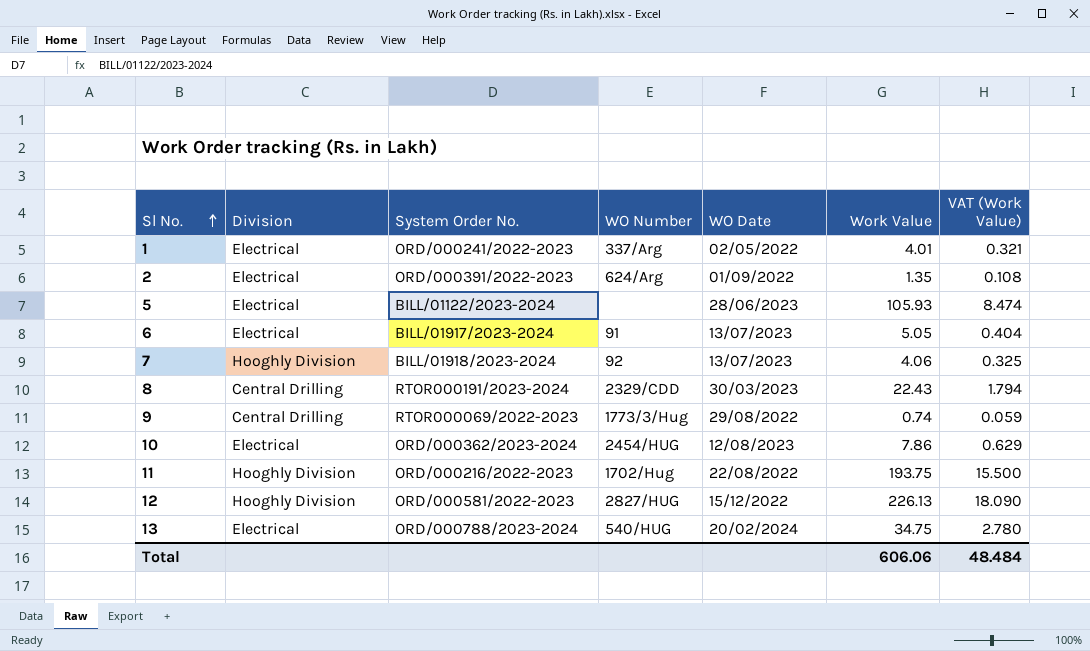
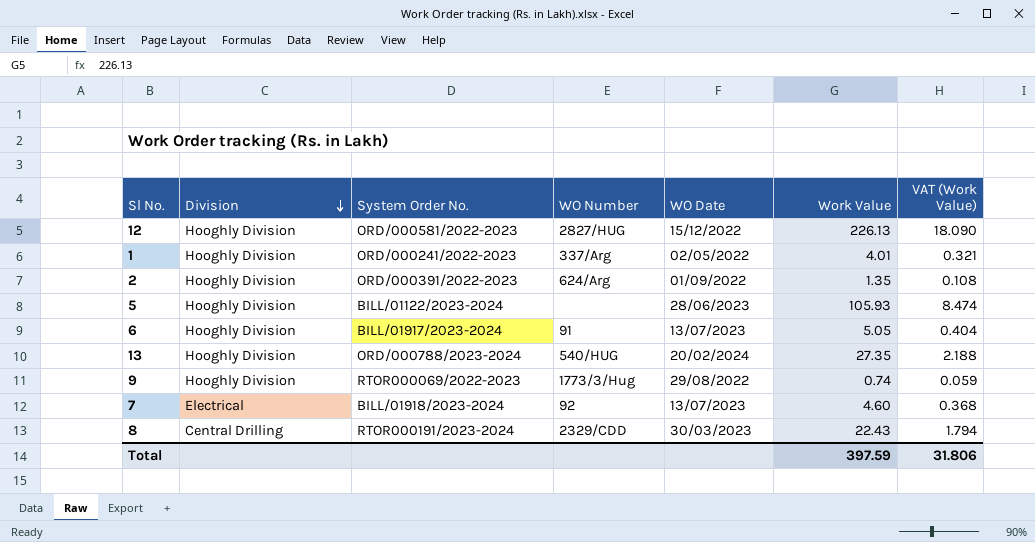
row order: Sl No. ascending -> Division descending
row 10: Electrical | ORD/000362/2023-2024 | 2454/HUG | 12/08/2023 | 7.86 | 0.629 -> none
row 11: Hooghly Division | ORD/000216/2022-2023 | 1702/Hug | 22/08/2022 | 193.75 | 15.500 -> none
1 | Division: Electrical -> Hooghly Division
2 | Division: Electrical -> Hooghly Division
5 | Division: Electrical -> Hooghly Division
6 | Division: Electrical -> Hooghly Division
13 | Division: Electrical -> Hooghly Division
13 | Work Value: 34.75 -> 27.35
13 | VAT (Work Value): 2.780 -> 2.188
9 | Division: Central Drilling -> Hooghly Division
7 | Division: Hooghly Division -> Electrical
7 | Work Value: 4.06 -> 4.60
7 | VAT (Work Value): 0.325 -> 0.368
Total | Work Value: 606.06 -> 397.59
Total | VAT (Work Value): 48.484 -> 31.806

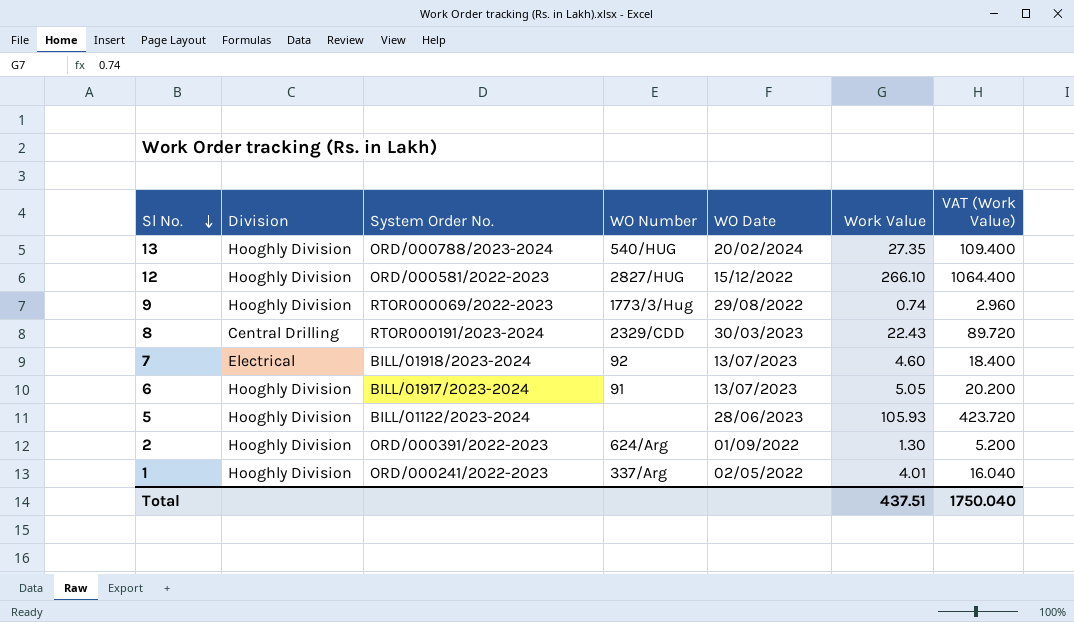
row order: Division descending -> Sl No. descending
column VAT (Work Value) | formula: [Work Value] * 0.08 -> [Work Value] * 4
12 | Work Value: 226.13 -> 266.10
2 | Work Value: 1.35 -> 1.30
Total | Work Value: 397.59 -> 437.51
Total | VAT (Work Value): 31.806 -> 1750.040

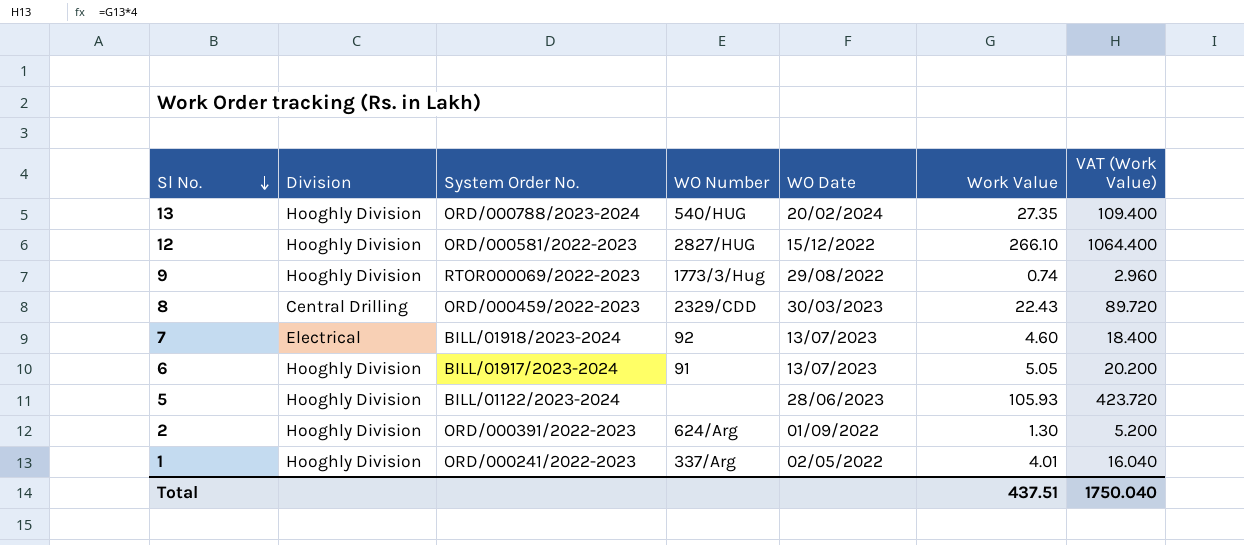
8 | System Order No.: RTOR000191/2023-2024 -> ORD/000459/2022-2023

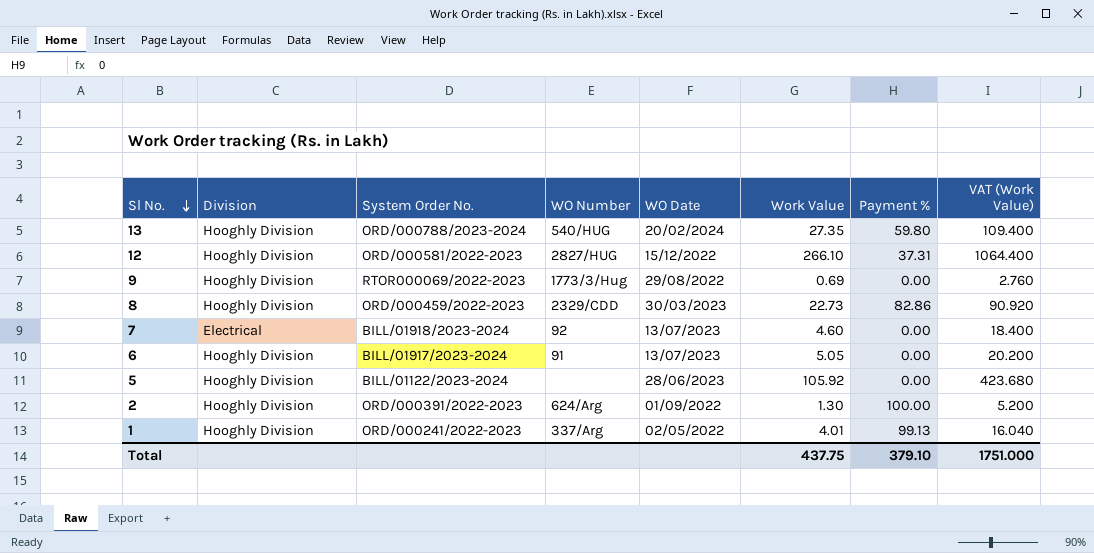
column Payment % | position: none -> 7
9 | Work Value: 0.74 -> 0.69
9 | VAT (Work Value): 2.960 -> 2.760
8 | Division: Central Drilling -> Hooghly Division
8 | Work Value: 22.43 -> 22.73
8 | VAT (Work Value): 89.720 -> 90.920
5 | Work Value: 105.93 -> 105.92
5 | VAT (Work Value): 423.720 -> 423.680
Total | Work Value: 437.51 -> 437.75
Total | VAT (Work Value): 1750.040 -> 1751.000

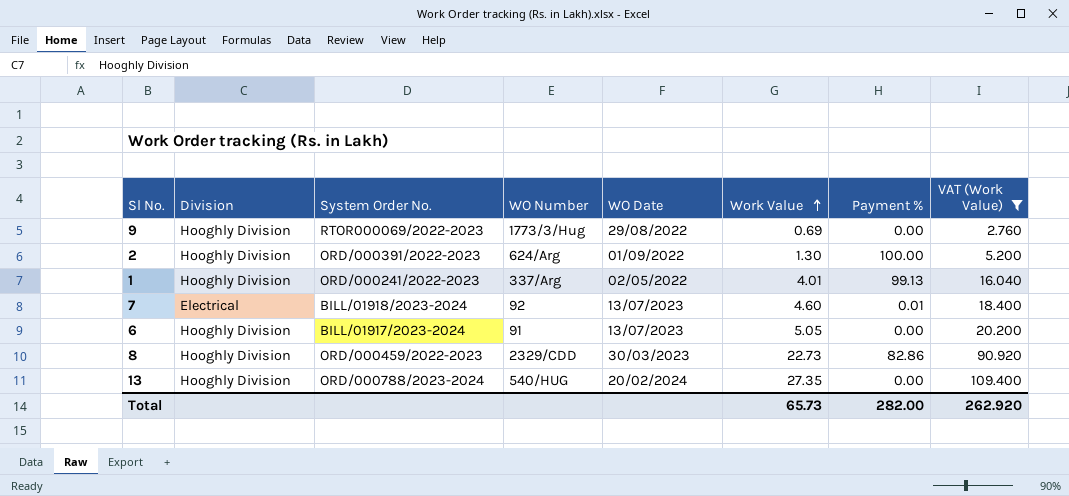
filter: none -> VAT (Work Value) <= 109.400
row order: Sl No. descending -> Work Value ascending
7 | Payment %: 0.00 -> 0.01
13 | Payment %: 59.80 -> 0.00
Total | Work Value: 437.75 -> 65.73
Total | Payment %: 379.10 -> 282.00
Total | VAT (Work Value): 1751.000 -> 262.920

